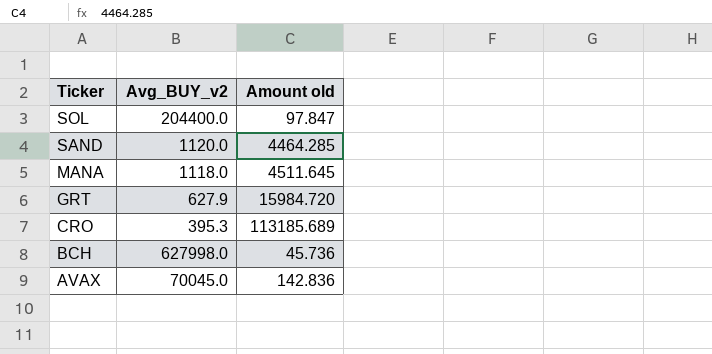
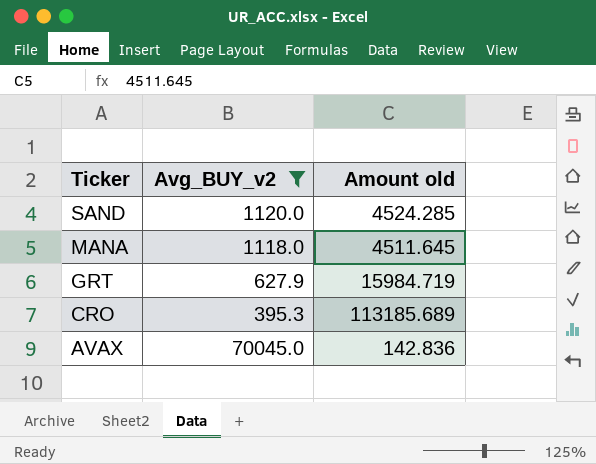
filter: none -> Avg_BUY_v2 <= 70045.0
SAND | Amount old: 4464.285 -> 4524.285
GRT | Amount old: 15984.720 -> 15984.719

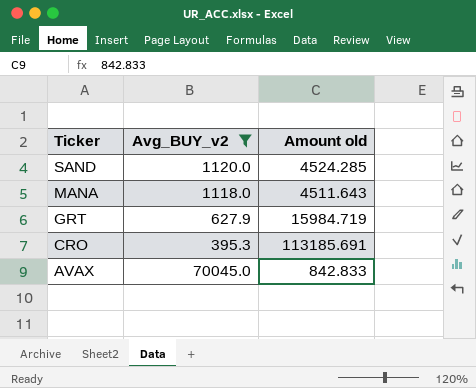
MANA | Amount old: 4511.645 -> 4511.643
CRO | Amount old: 113185.689 -> 113185.691
AVAX | Amount old: 142.836 -> 842.833

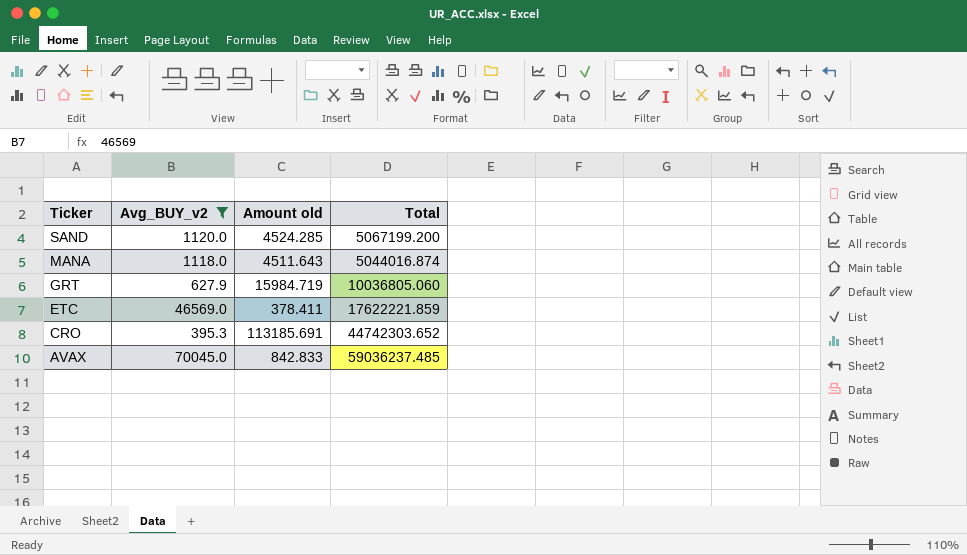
column Total | formula: none -> [Avg_BUY_v2] * [Amount old]
row ETC: none -> 46569.0 | 378.411 | 17622221.859

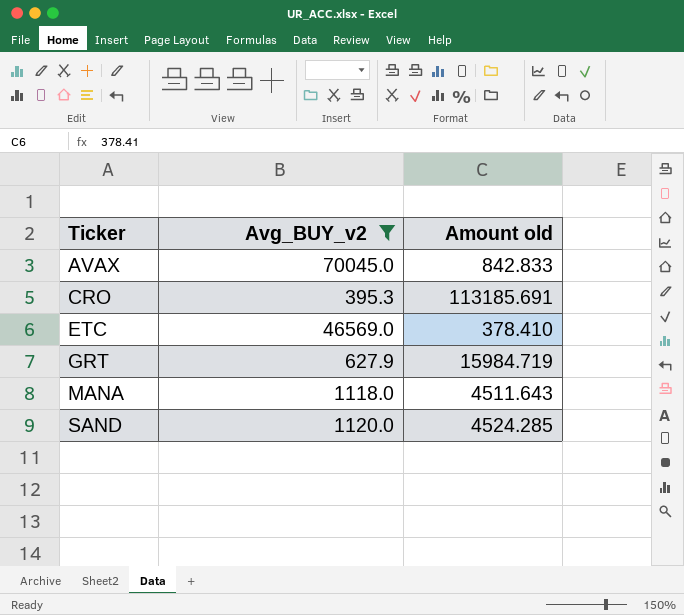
row order: Ticker descending -> Ticker ascending
column Total | formula: [Avg_BUY_v2] * [Amount old] -> none
ETC | Amount old: 378.411 -> 378.410

